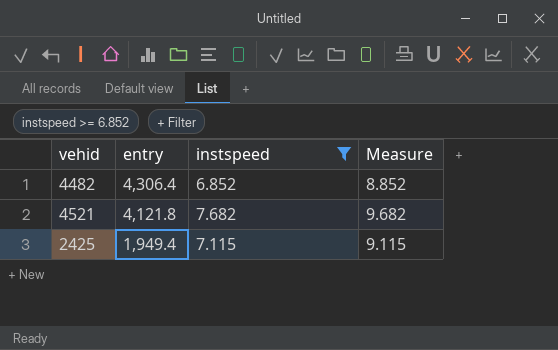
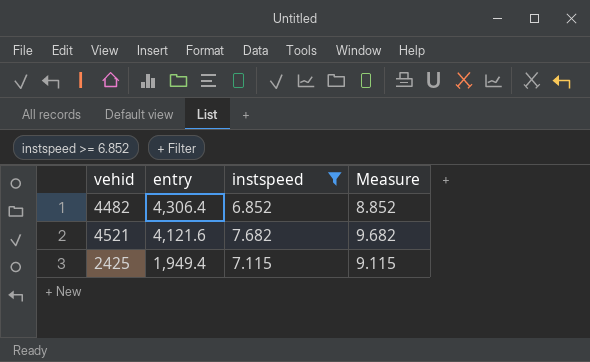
4521 | entry: 4,121.8 -> 4,121.6

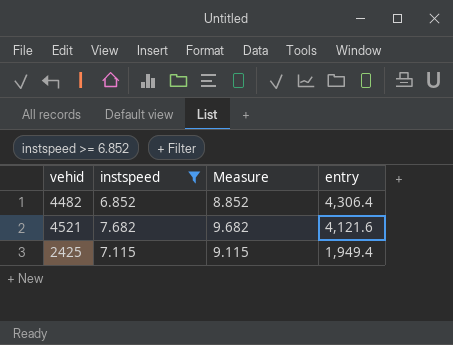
column entry | position: 2 -> 4

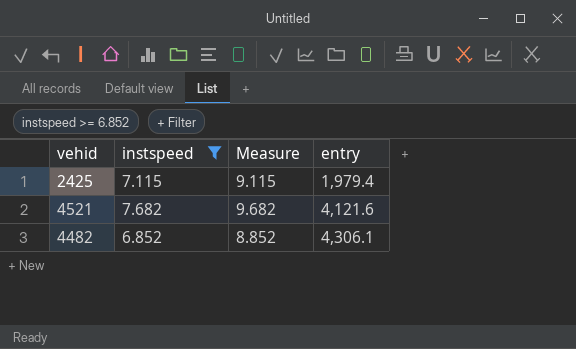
row order: entry descending -> entry ascending
2425 | entry: 1,949.4 -> 1,979.4
4482 | entry: 4,306.4 -> 4,306.1

